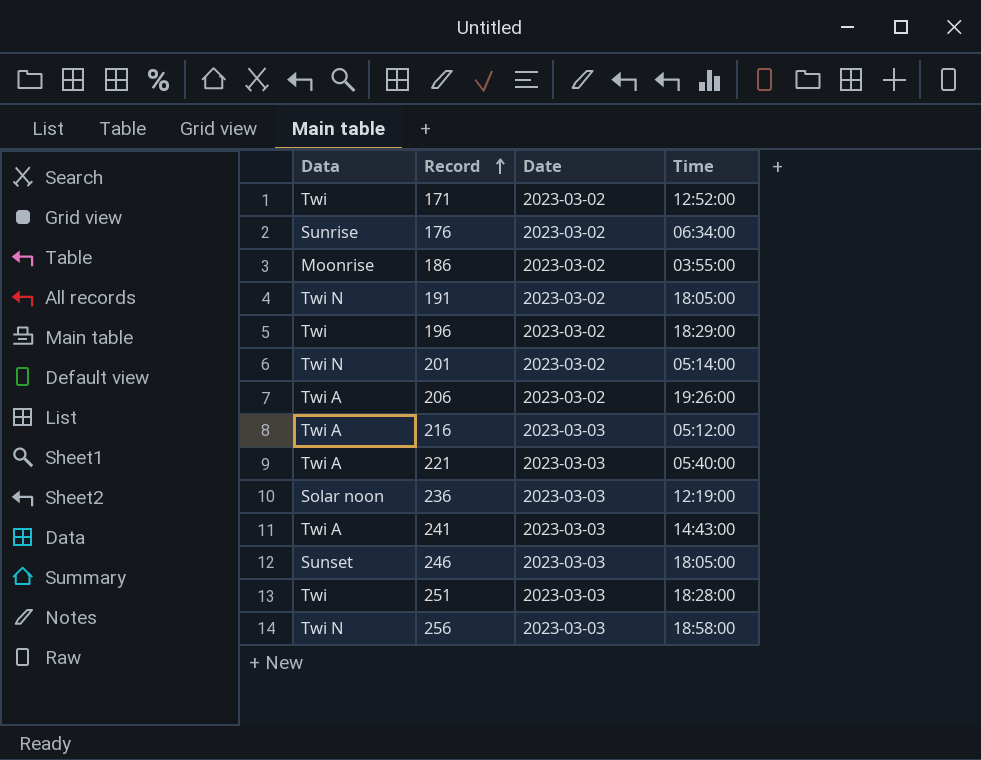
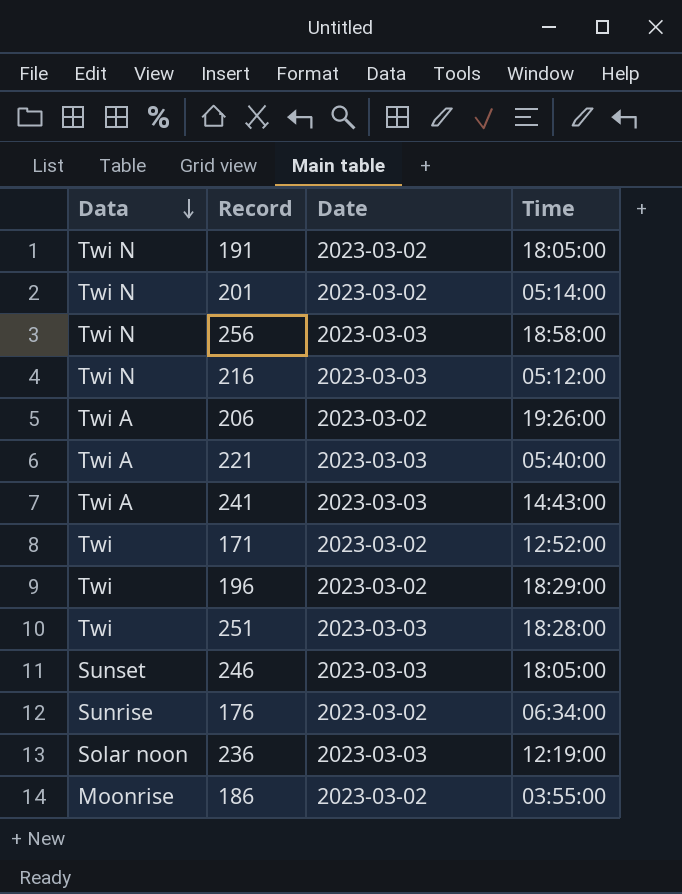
row order: Record ascending -> Data descending
216 | Data: Twi A -> Twi N

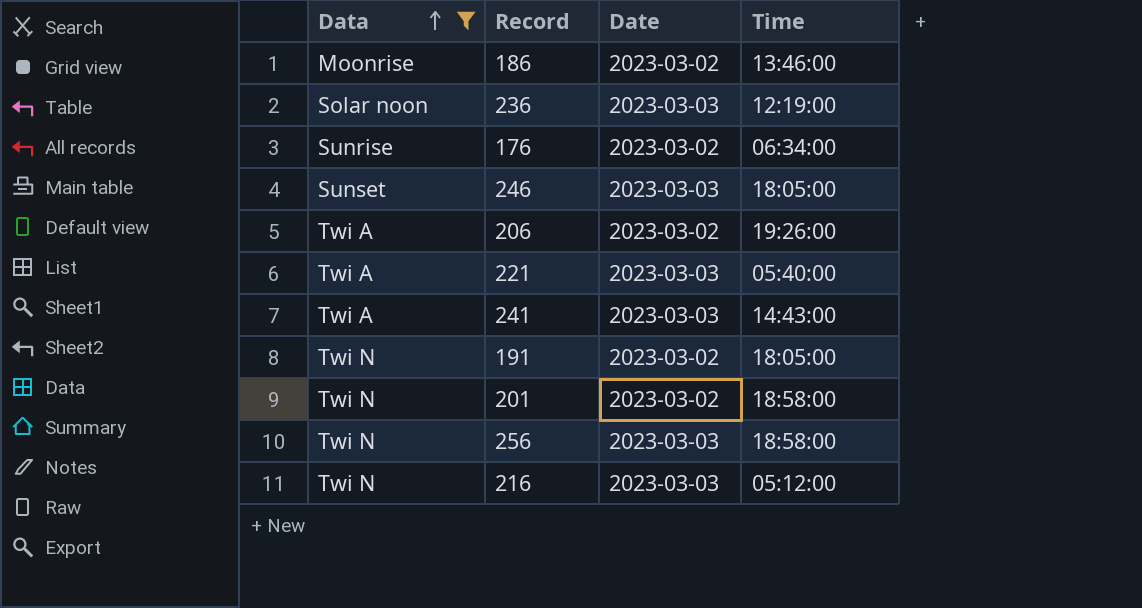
filter: none -> Data != Twi
row order: Data descending -> Data ascending
186 | Time: 03:55:00 -> 13:46:00
201 | Time: 05:14:00 -> 18:58:00

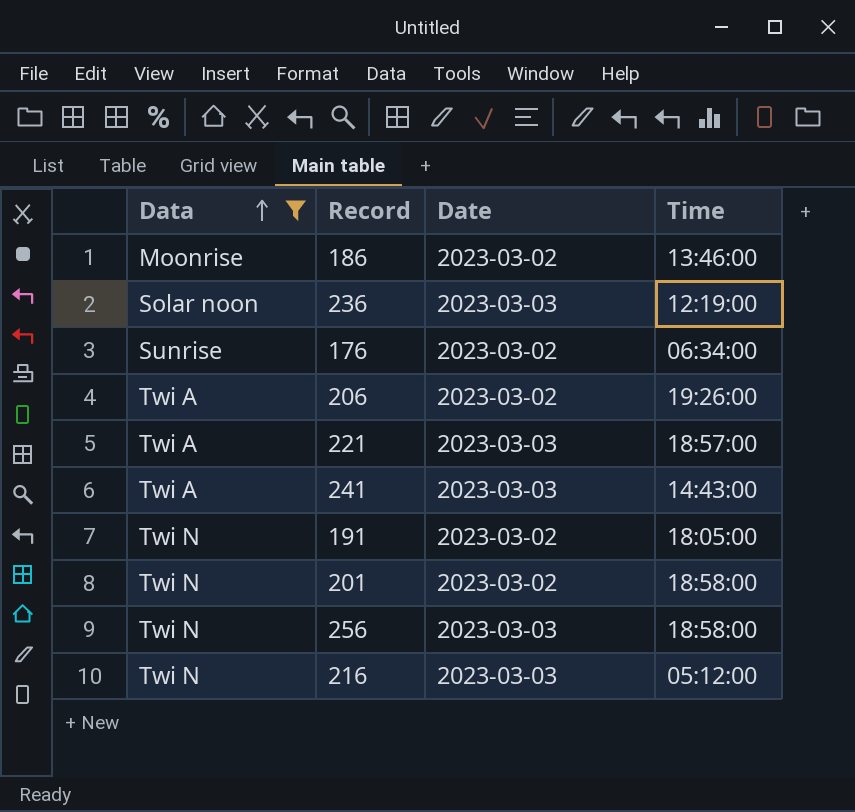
row 246: Sunset | 2023-03-03 | 18:05:00 -> none
221 | Time: 05:40:00 -> 18:57:00

